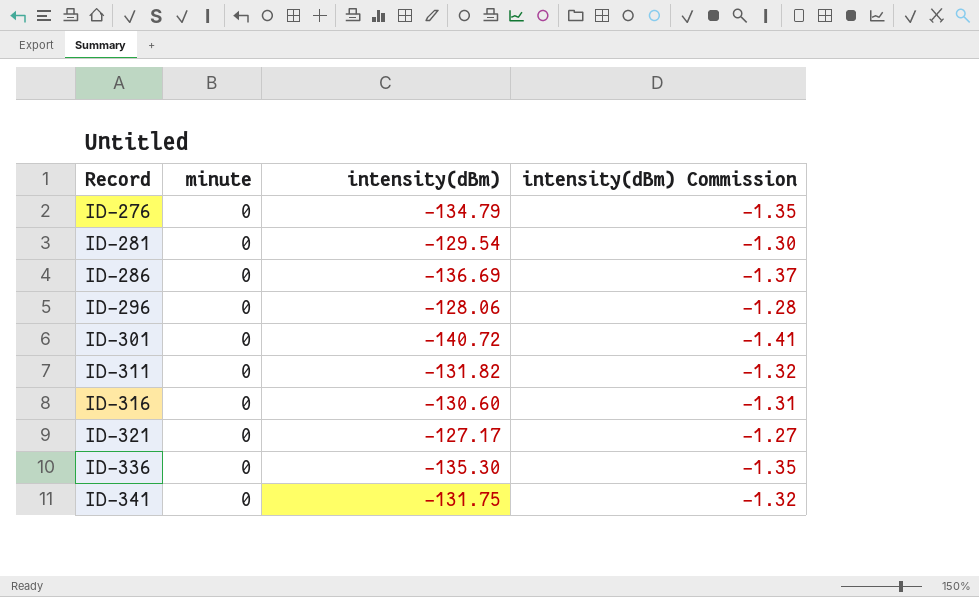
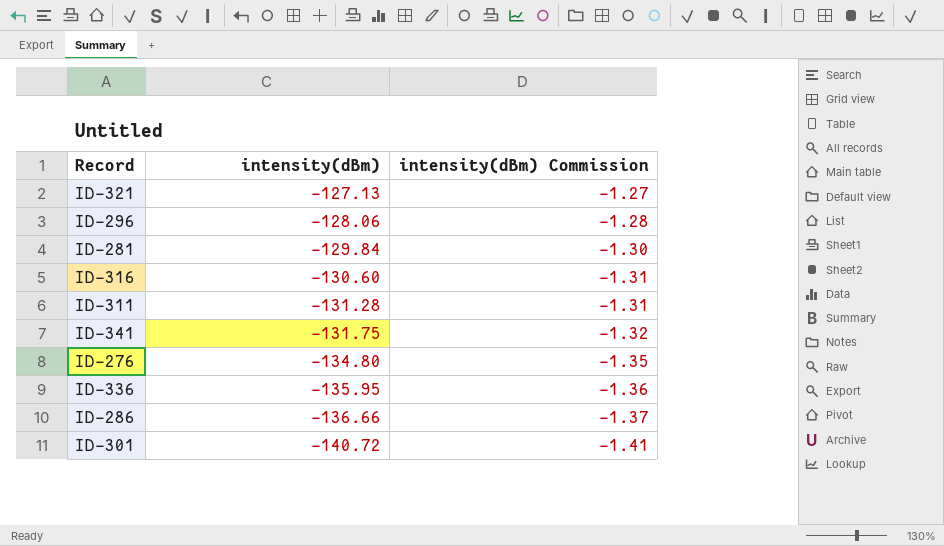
row order: Record ascending -> intensity(dBm) descending
column minute | position: 2 -> none
ID-321 | intensity(dBm): -127.17 -> -127.13
ID-281 | intensity(dBm): -129.54 -> -129.84
ID-311 | intensity(dBm): -131.82 -> -131.28
ID-311 | intensity(dBm) Commission: -1.32 -> -1.31
ID-276 | intensity(dBm): -134.79 -> -134.80
ID-336 | intensity(dBm): -135.30 -> -135.95
ID-336 | intensity(dBm) Commission: -1.35 -> -1.36
ID-286 | intensity(dBm): -136.69 -> -136.66

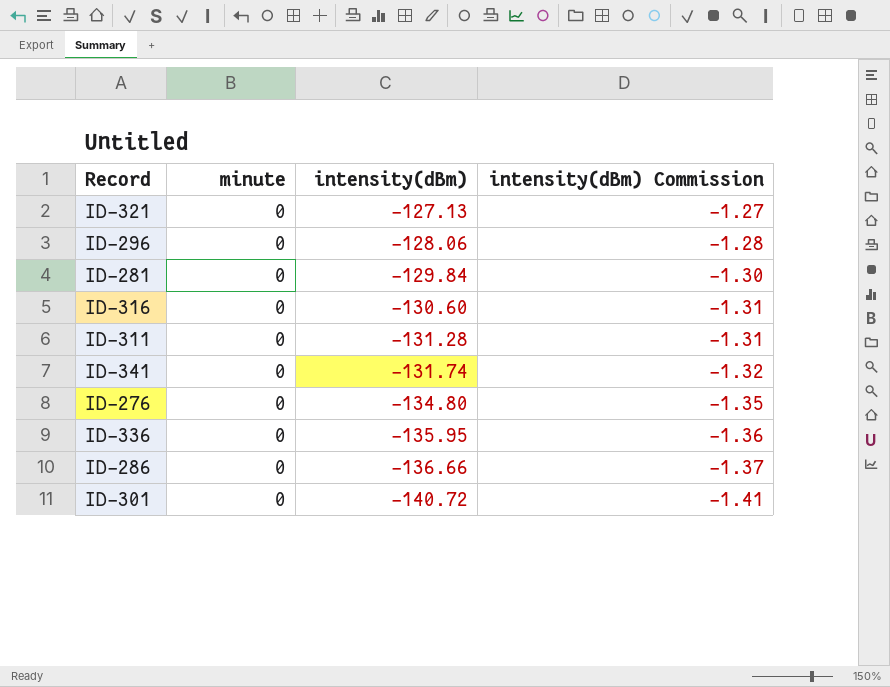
column minute | position: none -> 2
ID-341 | intensity(dBm): -131.75 -> -131.74

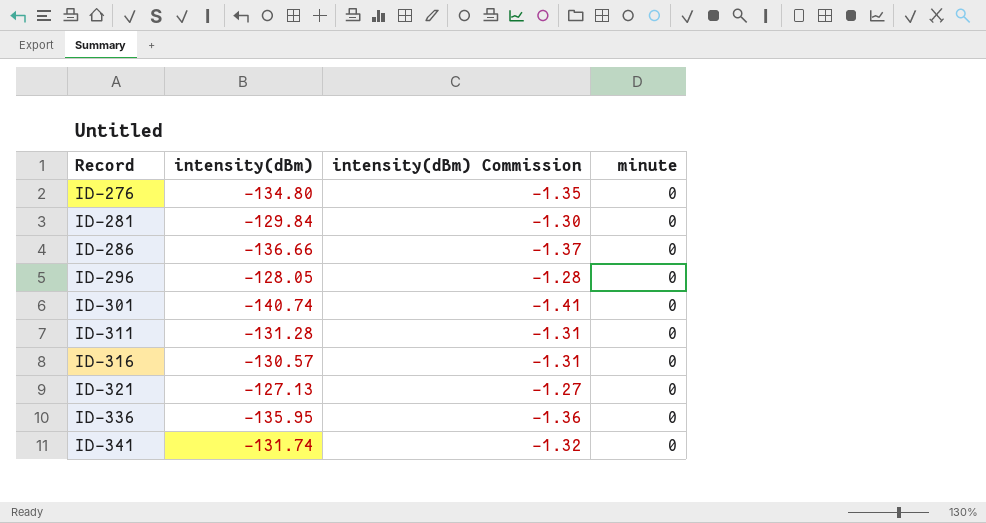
row order: intensity(dBm) descending -> Record ascending
column minute | position: 2 -> 4
ID-296 | intensity(dBm): -128.06 -> -128.05
ID-301 | intensity(dBm): -140.72 -> -140.74
ID-316 | intensity(dBm): -130.60 -> -130.57

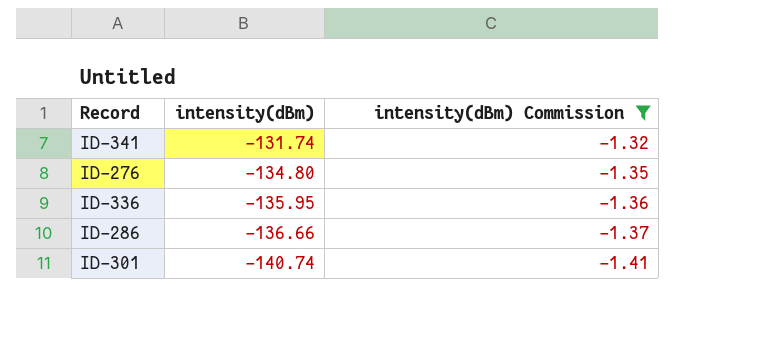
filter: none -> intensity(dBm) Commission <= -1.32
row order: Record ascending -> intensity(dBm) descending
column minute | position: 4 -> none

